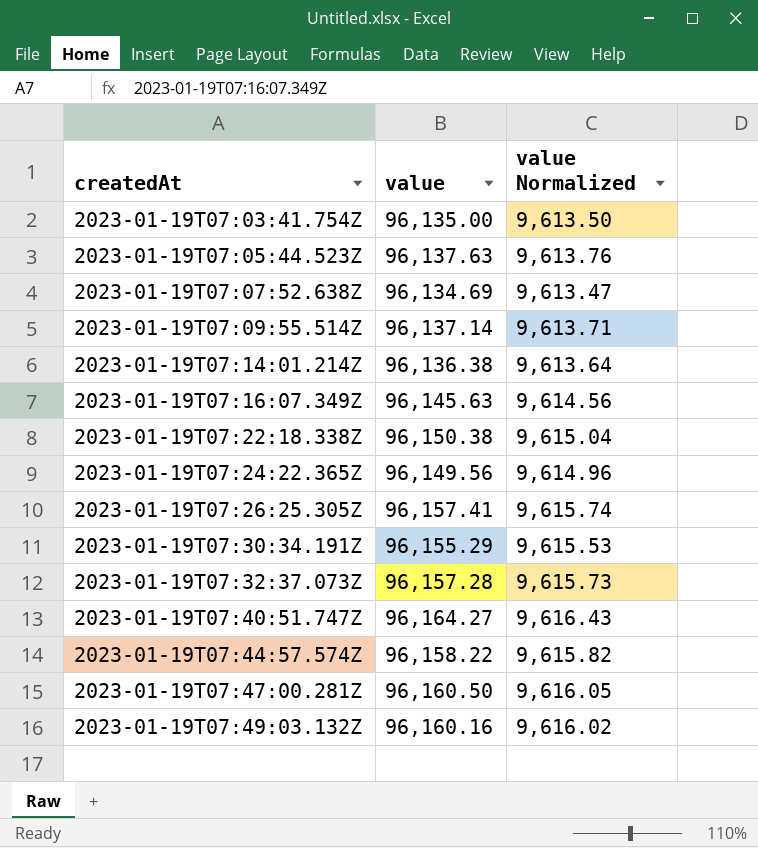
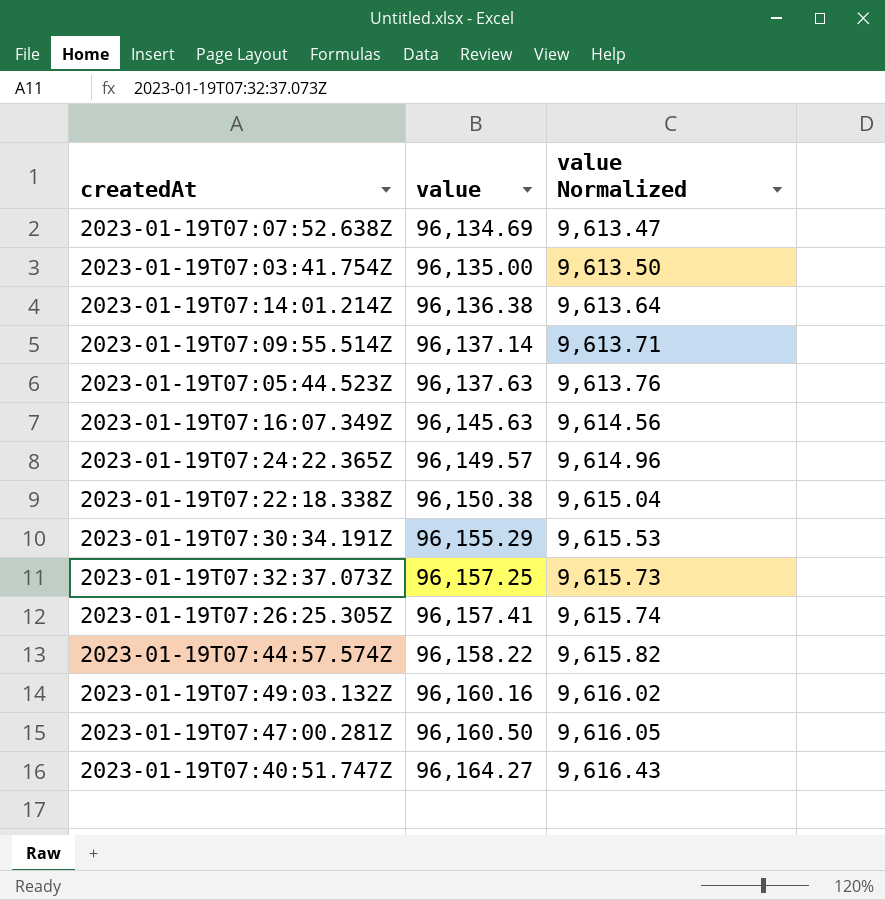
row order: createdAt ascending -> value ascending
2023-01-19T07:24:22.365Z | value: 96,149.56 -> 96,149.57
2023-01-19T07:32:37.073Z | value: 96,157.28 -> 96,157.25

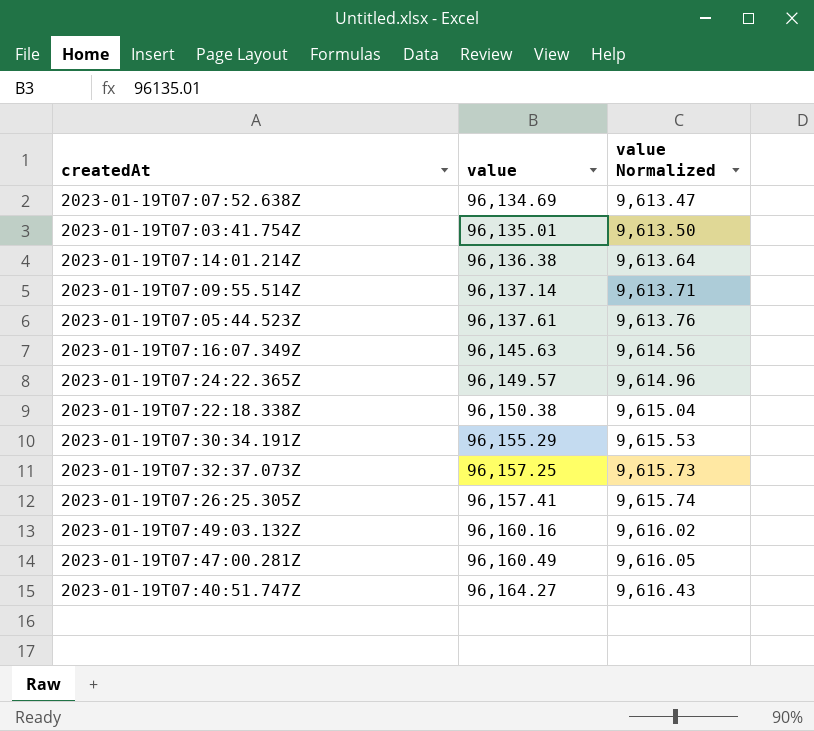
row 2023-01-19T07:44:57.574Z: 96,158.22 | 9,615.82 -> none
2023-01-19T07:03:41.754Z | value: 96,135.00 -> 96,135.01
2023-01-19T07:05:44.523Z | value: 96,137.63 -> 96,137.61
2023-01-19T07:47:00.281Z | value: 96,160.50 -> 96,160.49

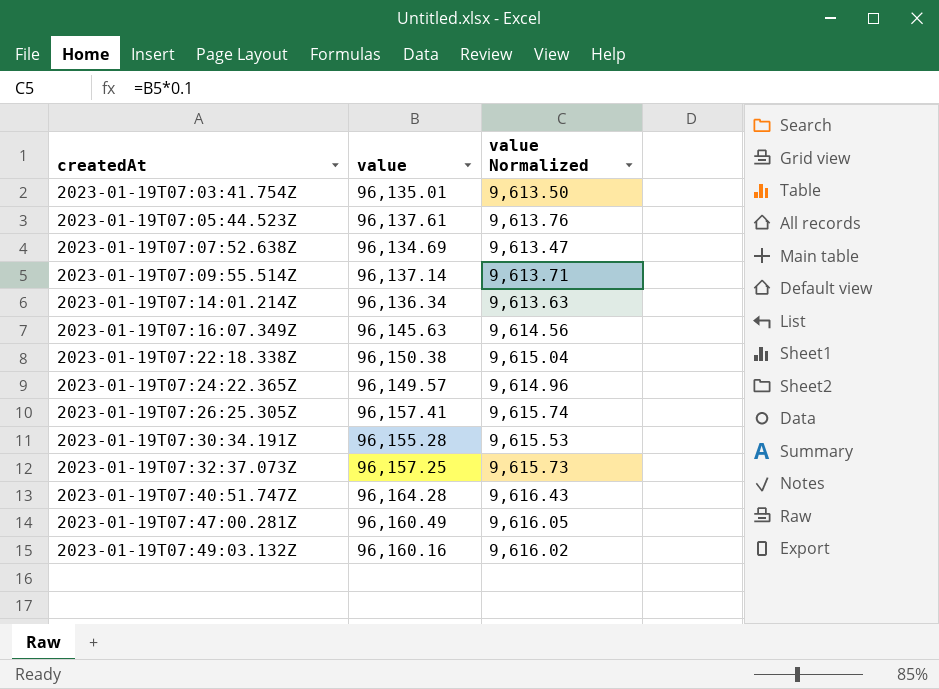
row order: value ascending -> createdAt ascending
2023-01-19T07:14:01.214Z | value: 96,136.38 -> 96,136.34
2023-01-19T07:14:01.214Z | value Normalized: 9,613.64 -> 9,613.63
2023-01-19T07:30:34.191Z | value: 96,155.29 -> 96,155.28
2023-01-19T07:40:51.747Z | value: 96,164.27 -> 96,164.28

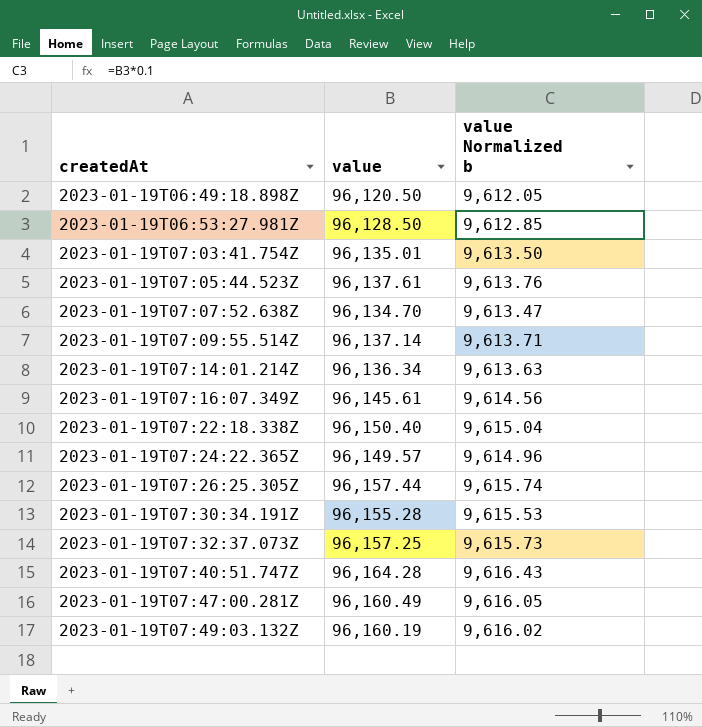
column name: value Normalized -> value Normalized b
row 2023-01-19T06:49:18.898Z: none -> 96,120.50 | 9,612.05
row 2023-01-19T06:53:27.981Z: none -> 96,128.50 | 9,612.85
2023-01-19T07:07:52.638Z | value: 96,134.69 -> 96,134.70
2023-01-19T07:16:07.349Z | value: 96,145.63 -> 96,145.61
2023-01-19T07:22:18.338Z | value: 96,150.38 -> 96,150.40
2023-01-19T07:26:25.305Z | value: 96,157.41 -> 96,157.44
2023-01-19T07:49:03.132Z | value: 96,160.16 -> 96,160.19

